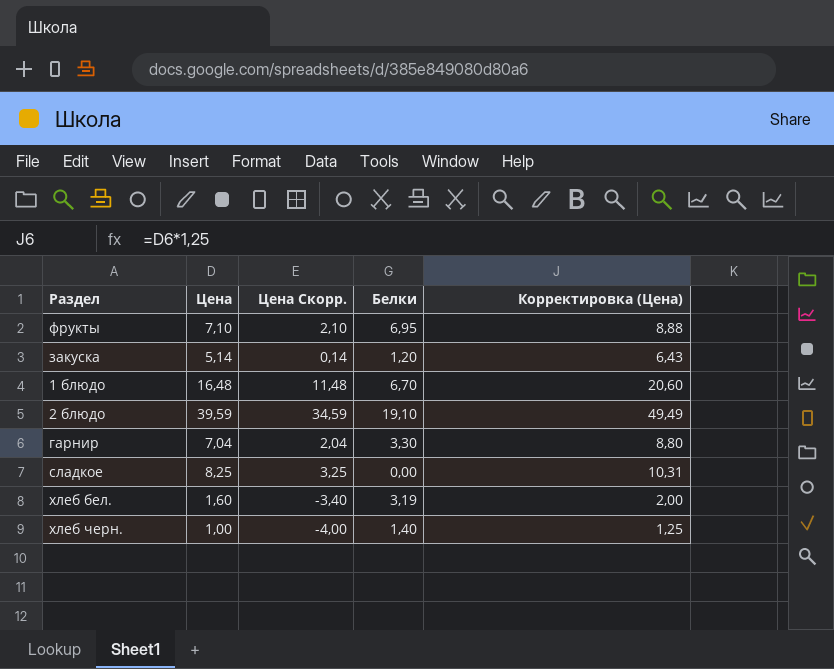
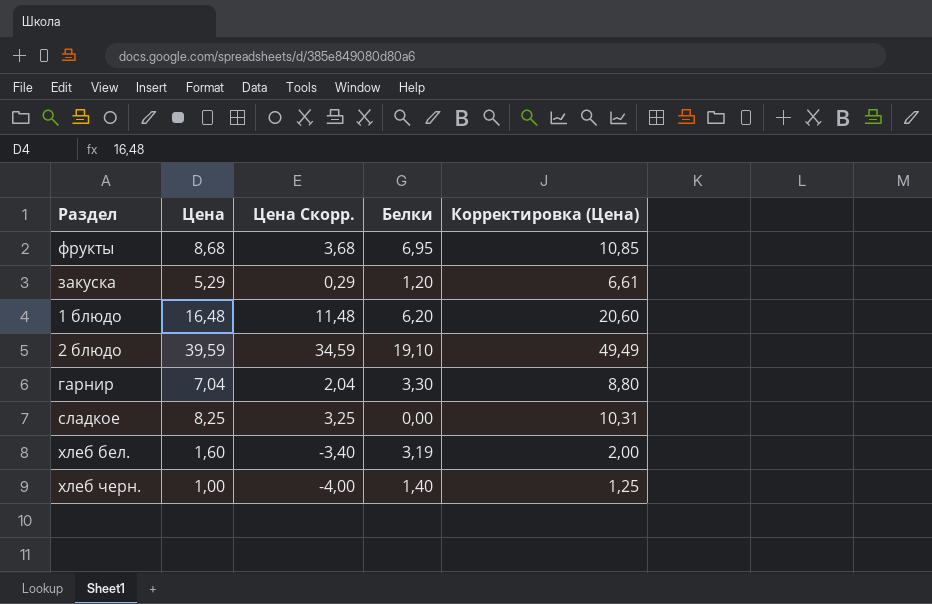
фрукты | Цена: 7,10 -> 8,68
фрукты | Цена Скорр.: 2,10 -> 3,68
фрукты | Корректировка (Цена): 8,88 -> 10,85
закуска | Цена: 5,14 -> 5,29
закуска | Цена Скорр.: 0,14 -> 0,29
закуска | Корректировка (Цена): 6,43 -> 6,61
1 блюдо | Белки: 6,70 -> 6,20

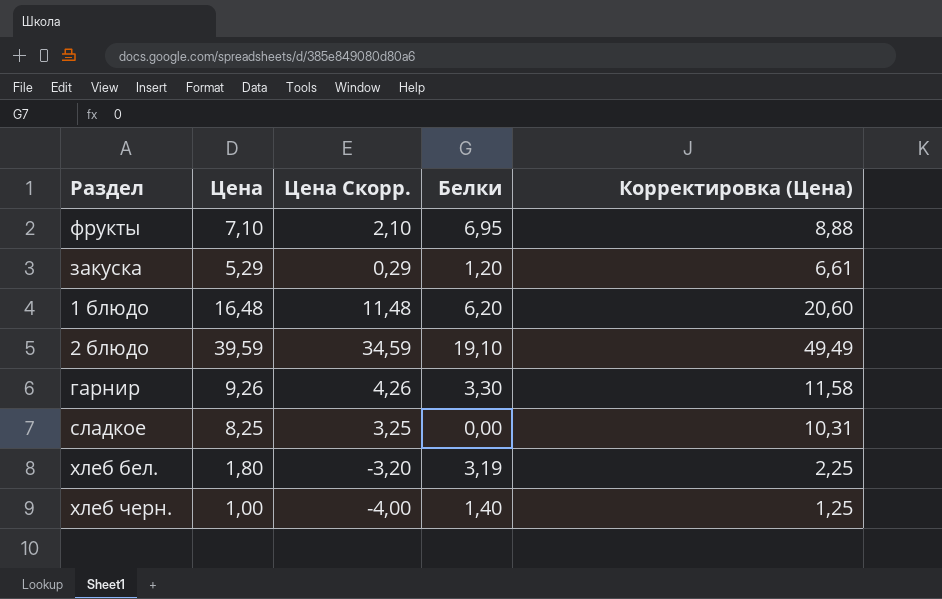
фрукты | Цена: 8,68 -> 7,10
фрукты | Цена Скорр.: 3,68 -> 2,10
фрукты | Корректировка (Цена): 10,85 -> 8,88
гарнир | Цена: 7,04 -> 9,26
гарнир | Цена Скорр.: 2,04 -> 4,26
гарнир | Корректировка (Цена): 8,80 -> 11,58
хлеб бел. | Цена: 1,60 -> 1,80
хлеб бел. | Цена Скорр.: -3,40 -> -3,20
хлеб бел. | Корректировка (Цена): 2,00 -> 2,25

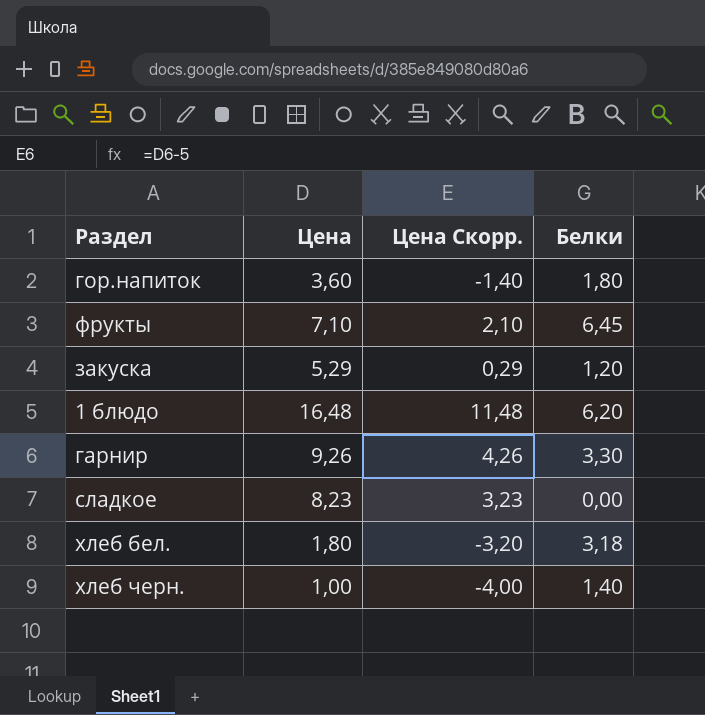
column Корректировка (Цена) | formula: [Цена] * 1,25 -> none
row 2 блюдо: 39,59 | 34,59 | 19,10 | 49,49 -> none
row гор.напиток: none -> 3,60 | -1,40 | 1,80
фрукты | Белки: 6,95 -> 6,45
сладкое | Цена: 8,25 -> 8,23
сладкое | Цена Скорр.: 3,25 -> 3,23
хлеб бел. | Белки: 3,19 -> 3,18

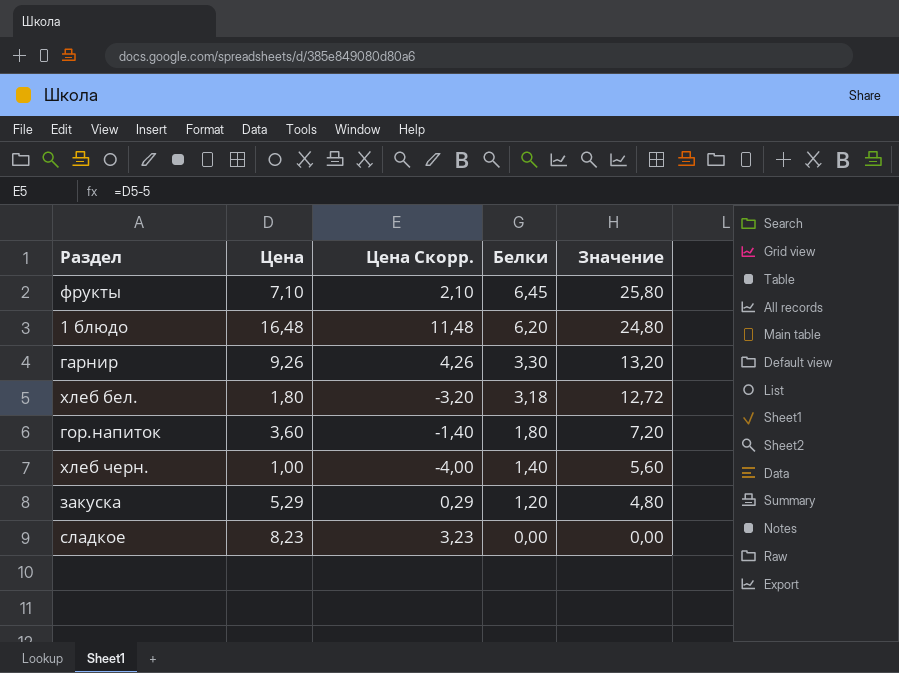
row order: none -> Белки descending
column Значение | formula: none -> [Белки] * 4

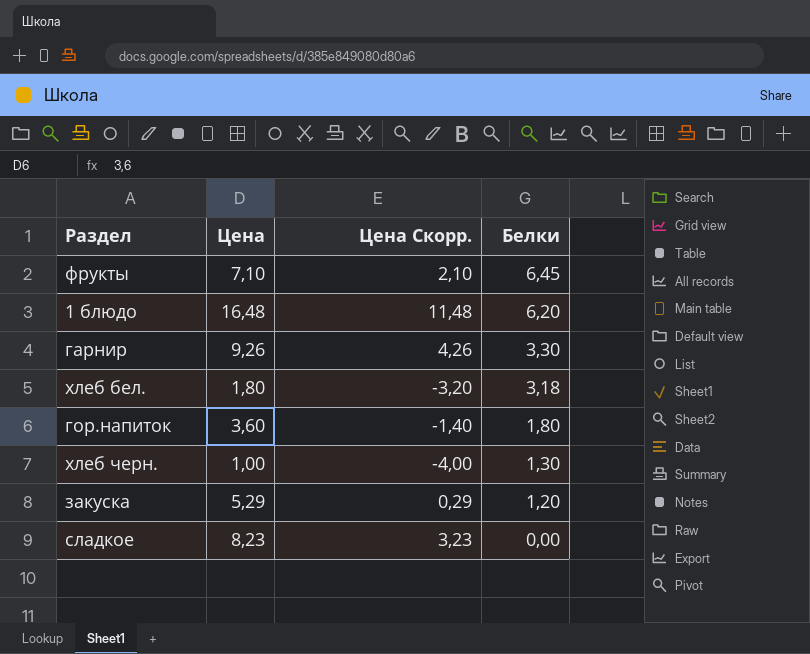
column Значение | formula: [Белки] * 4 -> none
хлеб черн. | Белки: 1,40 -> 1,30

